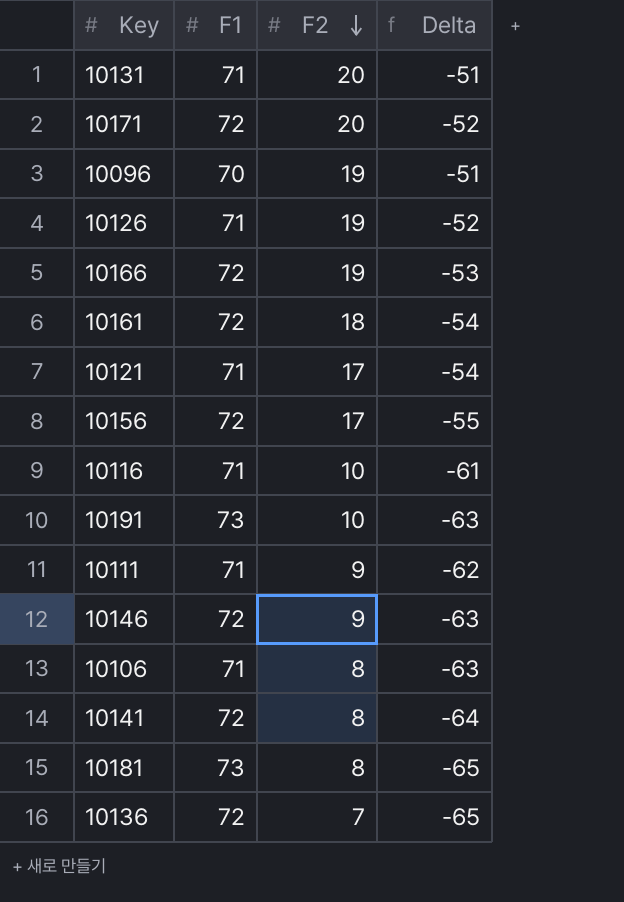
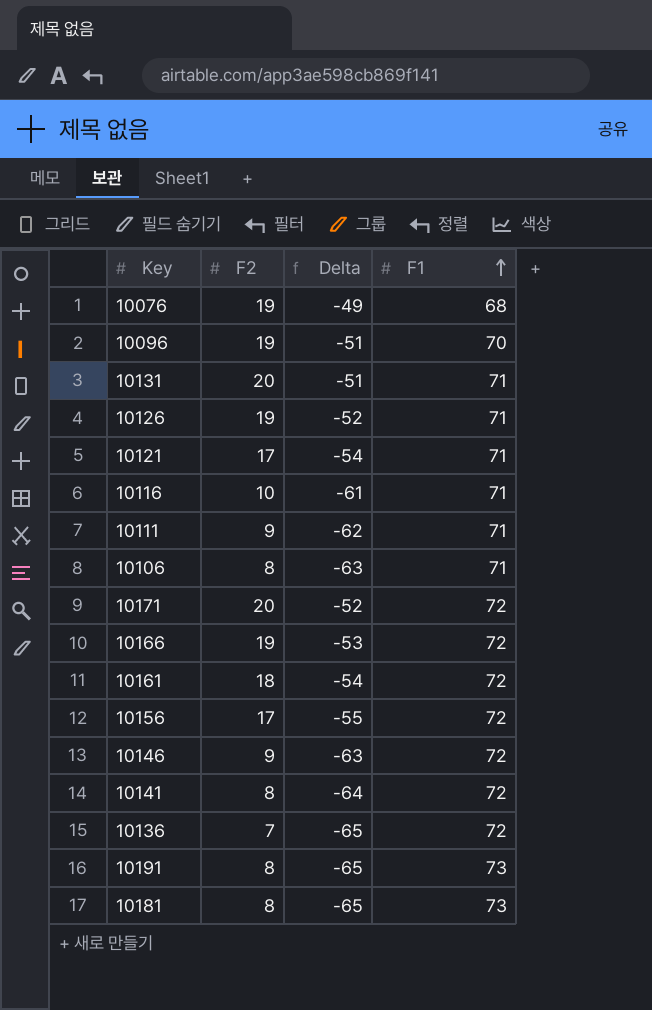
row order: F2 descending -> F1 ascending
column F1 | position: 2 -> 4
row 10076: none -> 19 | -49 | 68
10191 | F2: 10 -> 8
10191 | Delta: -63 -> -65

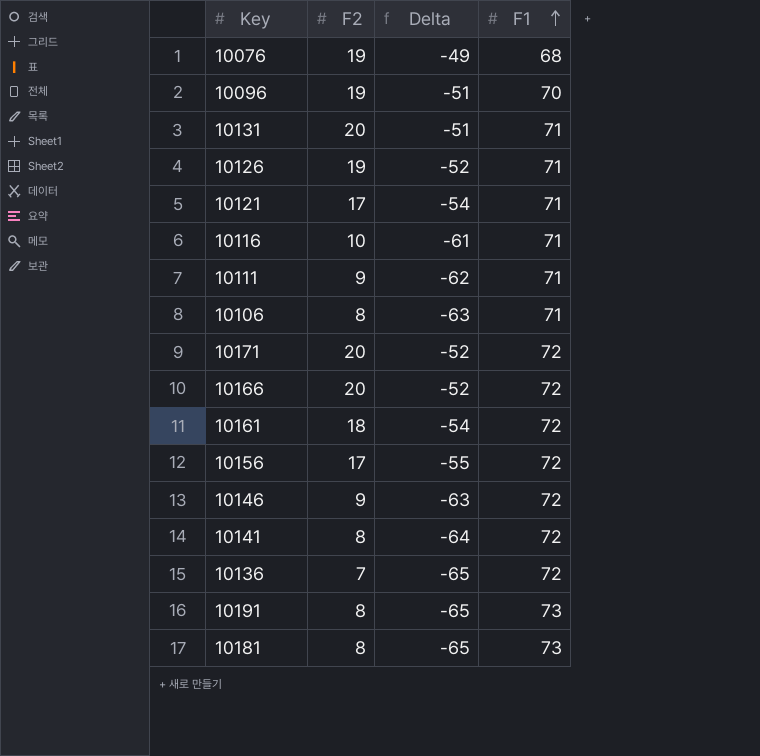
10166 | F2: 19 -> 20
10166 | Delta: -53 -> -52

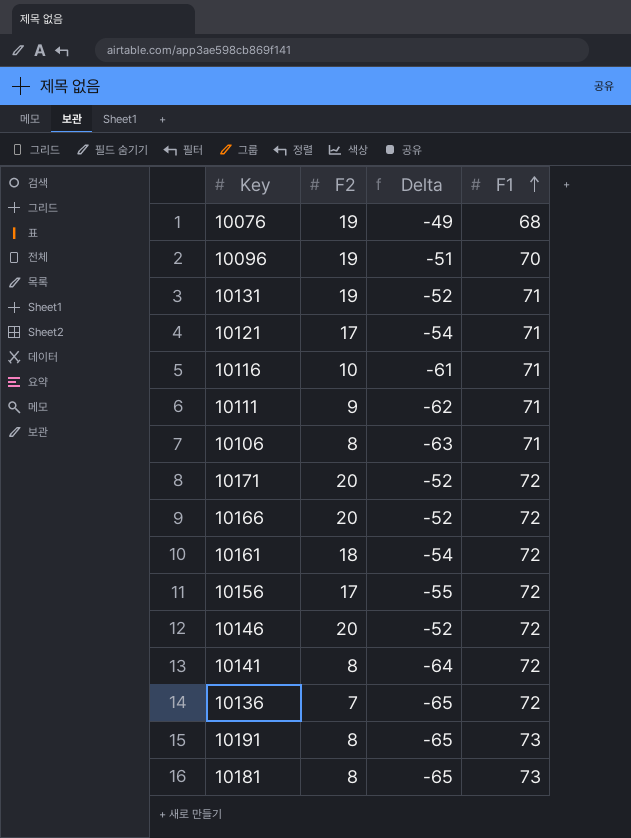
row 10126: 19 | -52 | 71 -> none
10131 | F2: 20 -> 19
10131 | Delta: -51 -> -52
10146 | F2: 9 -> 20
10146 | Delta: -63 -> -52

